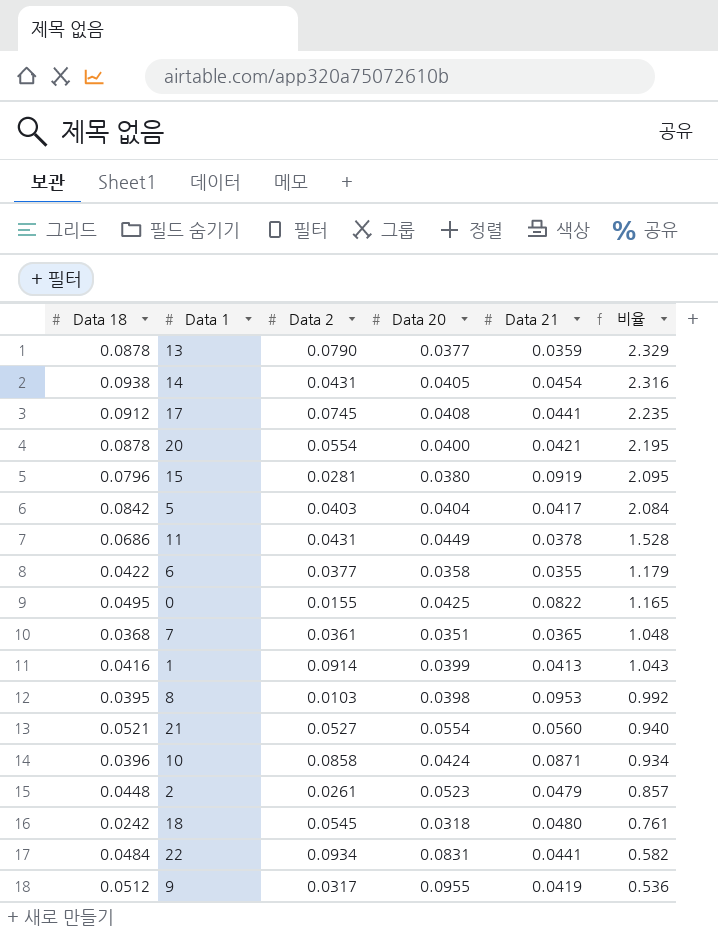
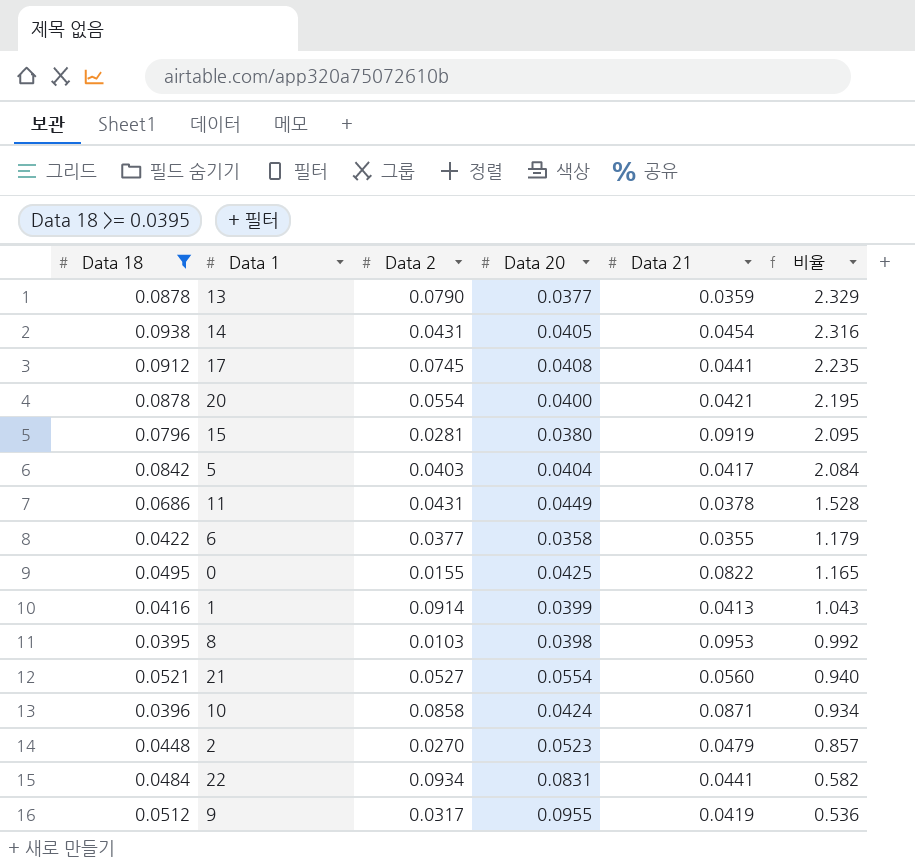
filter: none -> Data 18 >= 0.0395
2 | Data 2: 0.0261 -> 0.0270

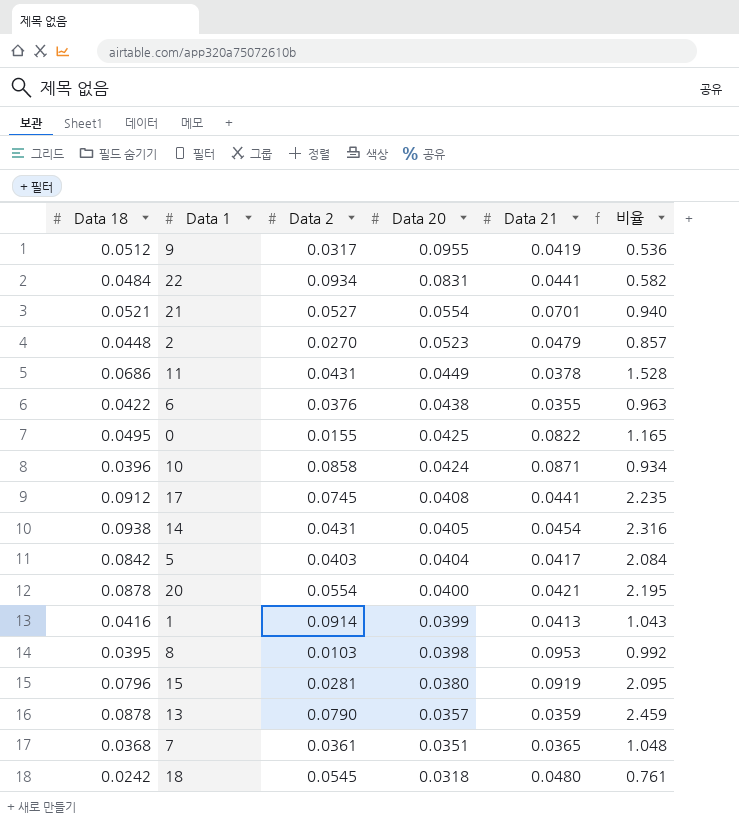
filter: Data 18 >= 0.0395 -> none
row order: 비율 descending -> Data 20 descending
21 | Data 21: 0.0560 -> 0.0701
6 | Data 2: 0.0377 -> 0.0376
6 | Data 20: 0.0358 -> 0.0438
6 | 비율: 1.179 -> 0.963
13 | Data 20: 0.0377 -> 0.0357
13 | 비율: 2.329 -> 2.459

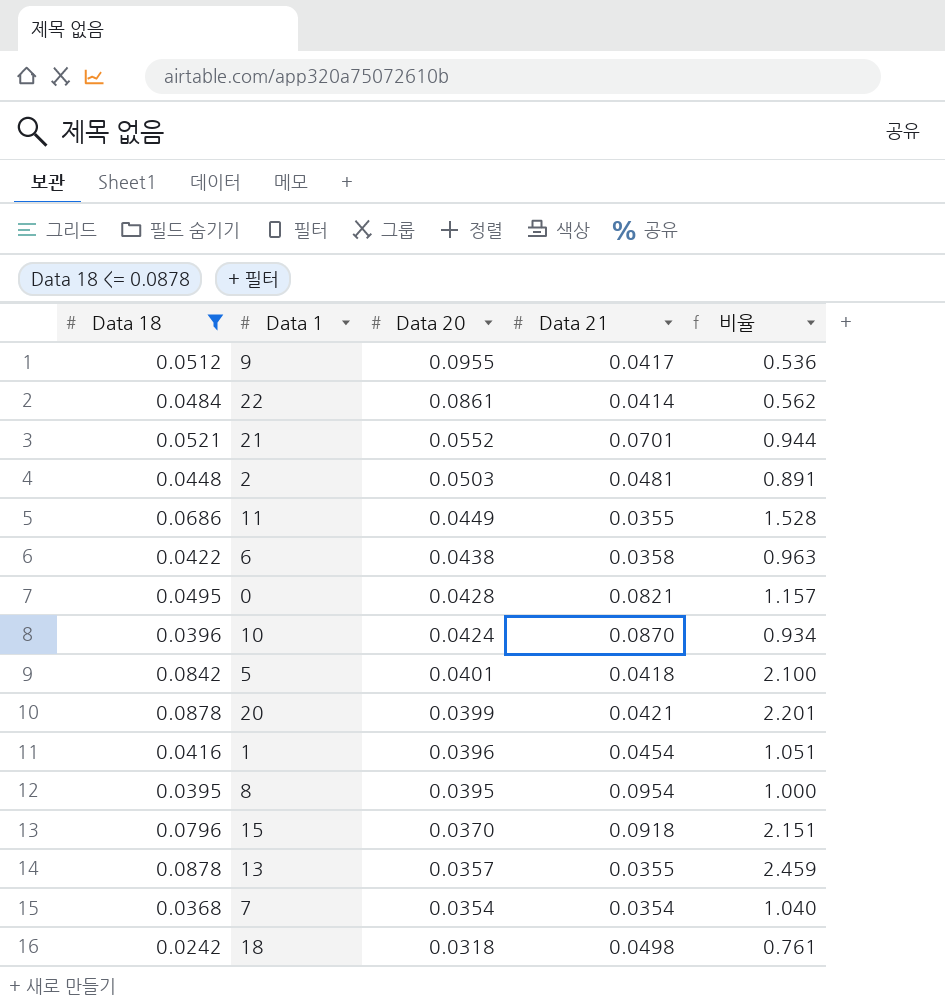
filter: none -> Data 18 <= 0.0878
column Data 2 | position: 3 -> none
9 | Data 21: 0.0419 -> 0.0417
22 | Data 20: 0.0831 -> 0.0861
22 | Data 21: 0.0441 -> 0.0414
22 | 비율: 0.582 -> 0.562
21 | Data 20: 0.0554 -> 0.0552
21 | 비율: 0.940 -> 0.944
2 | Data 20: 0.0523 -> 0.0503
2 | Data 21: 0.0479 -> 0.0481
2 | 비율: 0.857 -> 0.891
11 | Data 21: 0.0378 -> 0.0355
6 | Data 21: 0.0355 -> 0.0358
0 | Data 20: 0.0425 -> 0.0428
0 | Data 21: 0.0822 -> 0.0821
0 | 비율: 1.165 -> 1.157
10 | Data 21: 0.0871 -> 0.0870
5 | Data 20: 0.0404 -> 0.0401
5 | Data 21: 0.0417 -> 0.0418
5 | 비율: 2.084 -> 2.100
20 | Data 20: 0.0400 -> 0.0399
20 | 비율: 2.195 -> 2.201
1 | Data 20: 0.0399 -> 0.0396
1 | Data 21: 0.0413 -> 0.0454
1 | 비율: 1.043 -> 1.051
8 | Data 20: 0.0398 -> 0.0395
8 | Data 21: 0.0953 -> 0.0954
8 | 비율: 0.992 -> 1.000
15 | Data 20: 0.0380 -> 0.0370
15 | Data 21: 0.0919 -> 0.0918
15 | 비율: 2.095 -> 2.151
13 | Data 21: 0.0359 -> 0.0355
7 | Data 20: 0.0351 -> 0.0354
7 | Data 21: 0.0365 -> 0.0354
7 | 비율: 1.048 -> 1.040
18 | Data 21: 0.0480 -> 0.0498

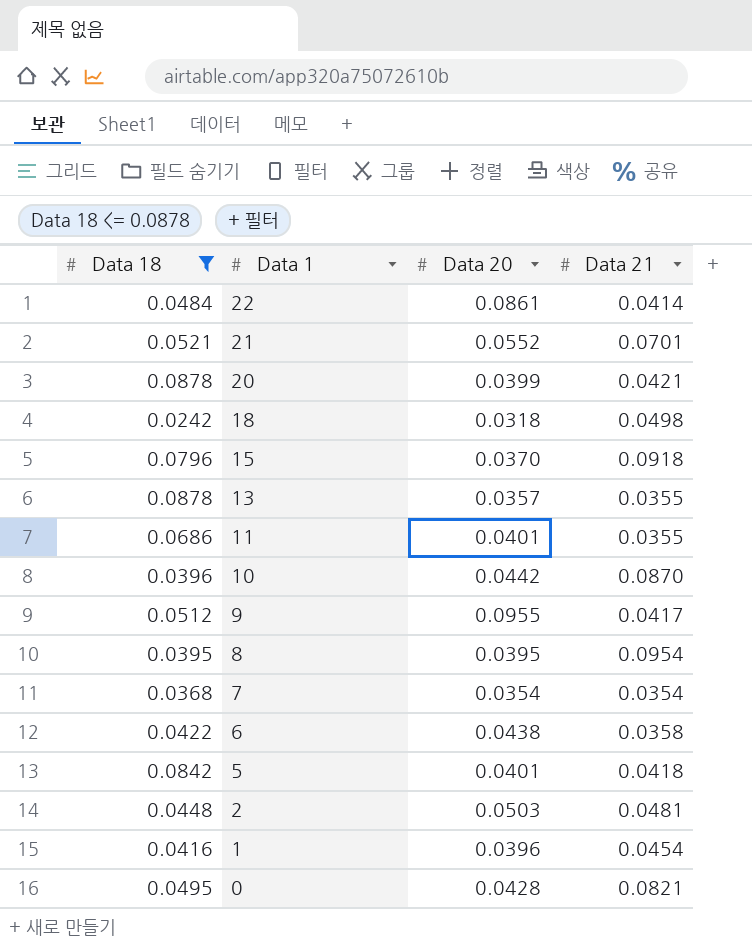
row order: Data 20 descending -> Data 1 descending
column 비율 | formula: [Data 18] / [Data 20] -> none
11 | Data 20: 0.0449 -> 0.0401
10 | Data 20: 0.0424 -> 0.0442

